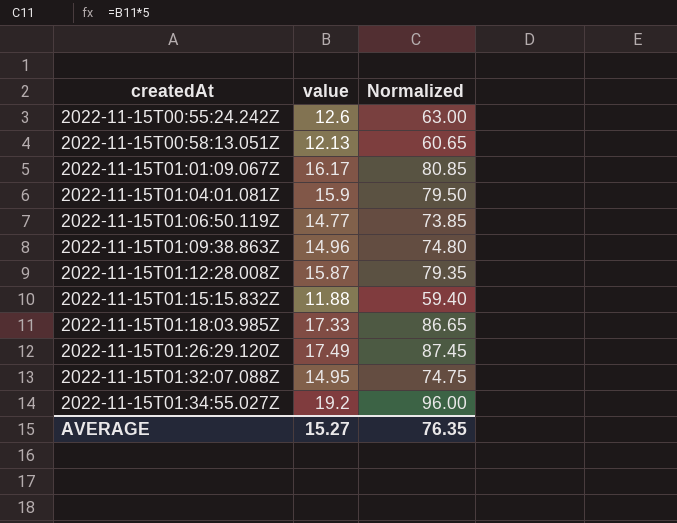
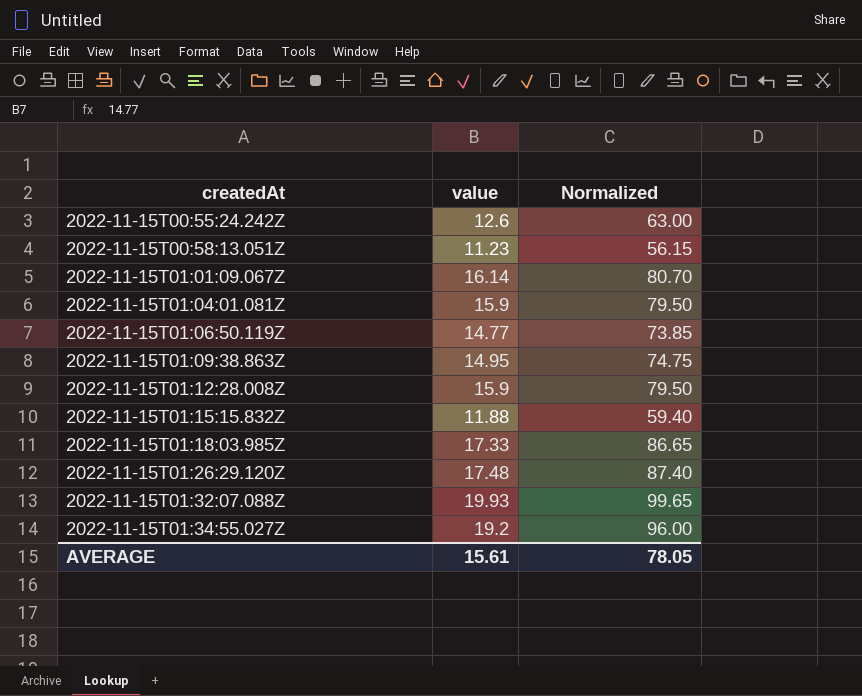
2022-11-15T00:58:13.051Z | value: 12.13 -> 11.23
2022-11-15T00:58:13.051Z | Normalized: 60.65 -> 56.15
2022-11-15T01:01:09.067Z | value: 16.17 -> 16.14
2022-11-15T01:01:09.067Z | Normalized: 80.85 -> 80.70
2022-11-15T01:09:38.863Z | value: 14.96 -> 14.95
2022-11-15T01:09:38.863Z | Normalized: 74.80 -> 74.75
2022-11-15T01:12:28.008Z | value: 15.87 -> 15.9
2022-11-15T01:12:28.008Z | Normalized: 79.35 -> 79.50
2022-11-15T01:26:29.120Z | value: 17.49 -> 17.48
2022-11-15T01:26:29.120Z | Normalized: 87.45 -> 87.40
2022-11-15T01:32:07.088Z | value: 14.95 -> 19.93
2022-11-15T01:32:07.088Z | Normalized: 74.75 -> 99.65
AVERAGE | value: 15.27 -> 15.61
AVERAGE | Normalized: 76.35 -> 78.05

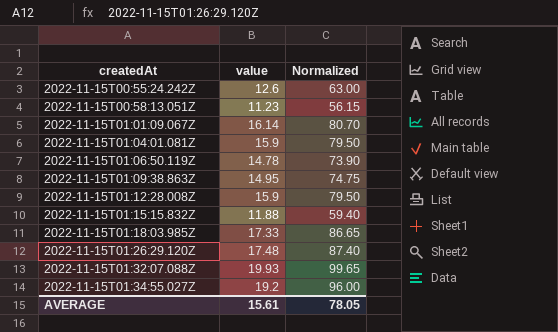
2022-11-15T01:06:50.119Z | value: 14.77 -> 14.78
2022-11-15T01:06:50.119Z | Normalized: 73.85 -> 73.90

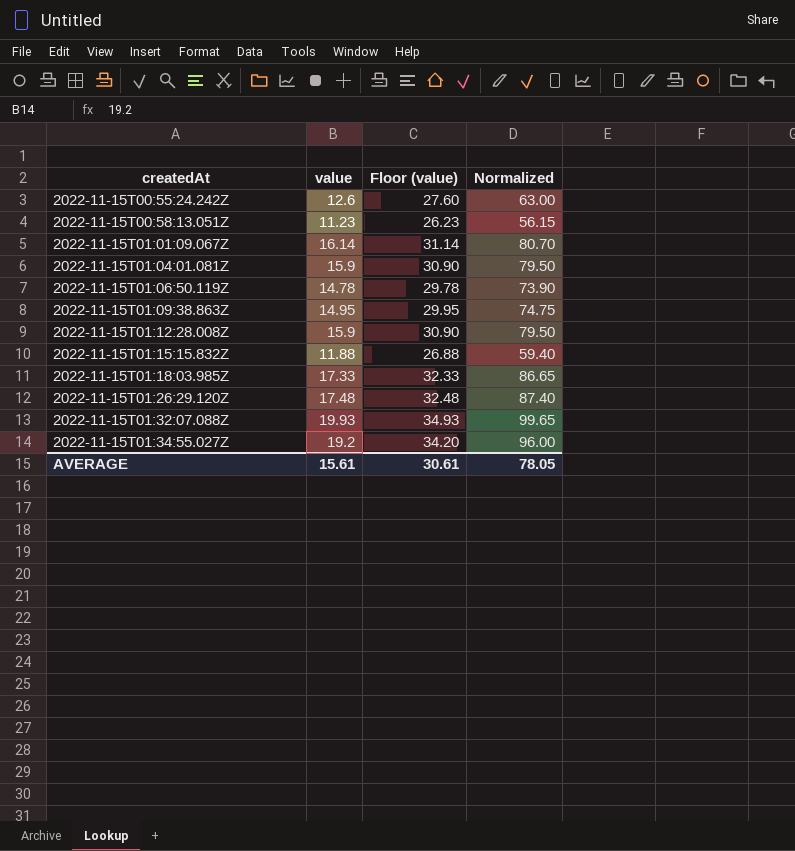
column Floor (value) | formula: none -> [value] + 15

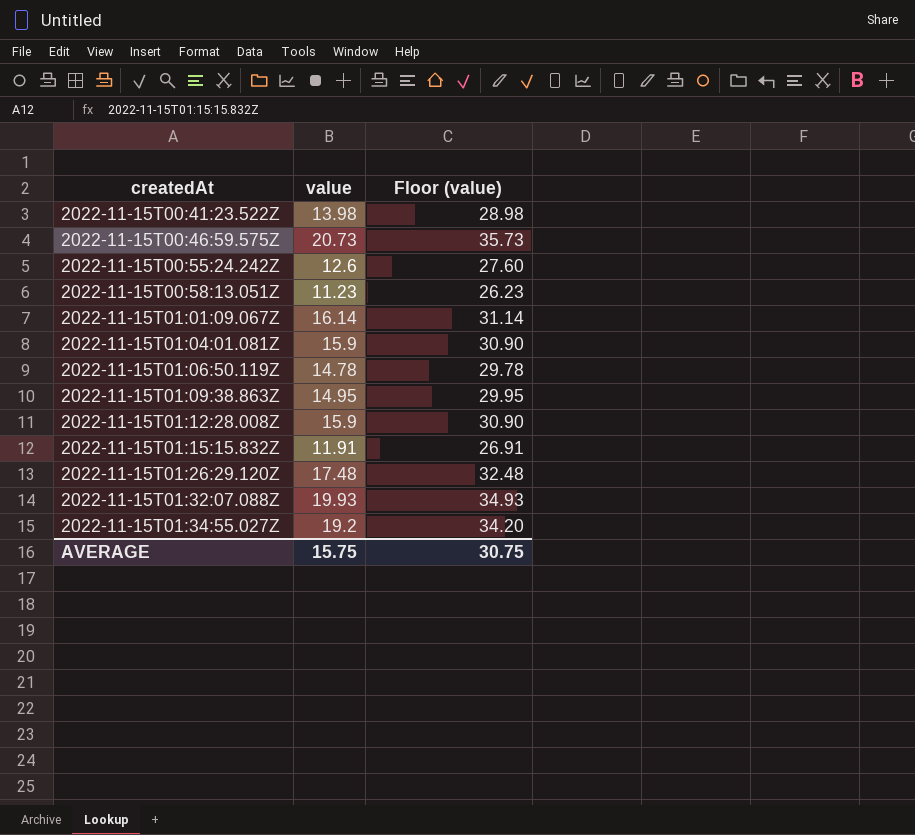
column Normalized | formula: [value] * 5 -> none
row 2022-11-15T01:18:03.985Z: 17.33 | 32.33 | 86.65 -> none
row 2022-11-15T00:41:23.522Z: none -> 13.98 | 28.98
row 2022-11-15T00:46:59.575Z: none -> 20.73 | 35.73
2022-11-15T01:15:15.832Z | value: 11.88 -> 11.91
2022-11-15T01:15:15.832Z | Floor (value): 26.88 -> 26.91
AVERAGE | value: 15.61 -> 15.75
AVERAGE | Floor (value): 30.61 -> 30.75

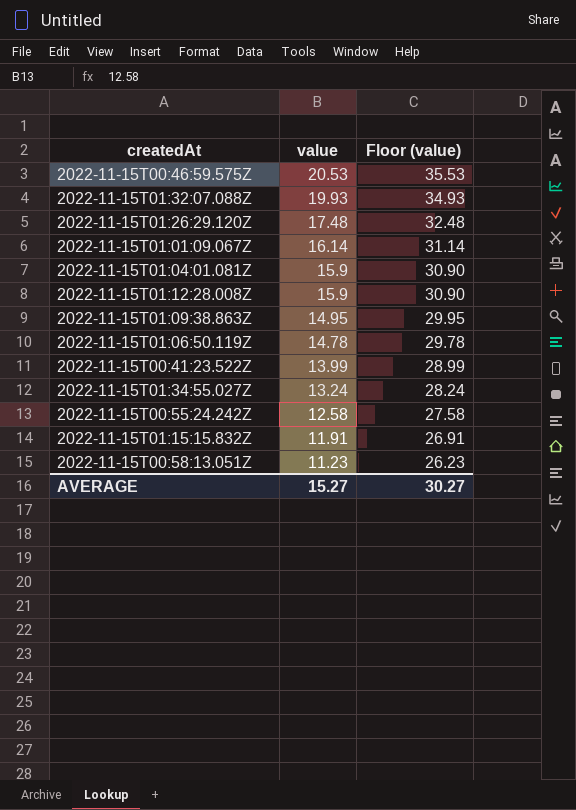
row order: createdAt ascending -> value descending
2022-11-15T00:46:59.575Z | value: 20.73 -> 20.53
2022-11-15T00:46:59.575Z | Floor (value): 35.73 -> 35.53
2022-11-15T00:41:23.522Z | value: 13.98 -> 13.99
2022-11-15T00:41:23.522Z | Floor (value): 28.98 -> 28.99
2022-11-15T01:34:55.027Z | value: 19.2 -> 13.24
2022-11-15T01:34:55.027Z | Floor (value): 34.20 -> 28.24
2022-11-15T00:55:24.242Z | value: 12.6 -> 12.58
2022-11-15T00:55:24.242Z | Floor (value): 27.60 -> 27.58
AVERAGE | value: 15.75 -> 15.27
AVERAGE | Floor (value): 30.75 -> 30.27

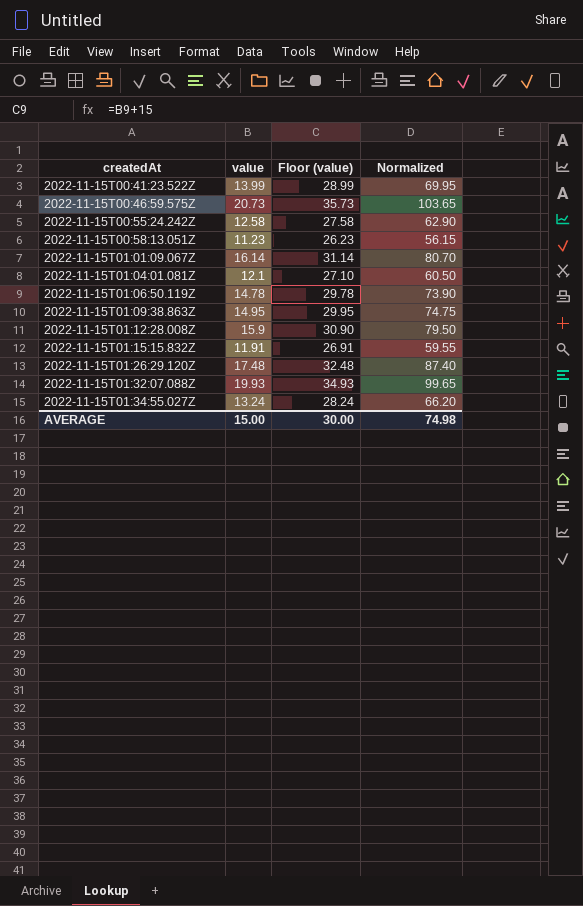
row order: value descending -> createdAt ascending
column Normalized | formula: none -> [value] * 5
2022-11-15T00:46:59.575Z | value: 20.53 -> 20.73
2022-11-15T00:46:59.575Z | Floor (value): 35.53 -> 35.73
2022-11-15T01:04:01.081Z | value: 15.9 -> 12.1
2022-11-15T01:04:01.081Z | Floor (value): 30.90 -> 27.10
AVERAGE | value: 15.27 -> 15.00
AVERAGE | Floor (value): 30.27 -> 30.00

